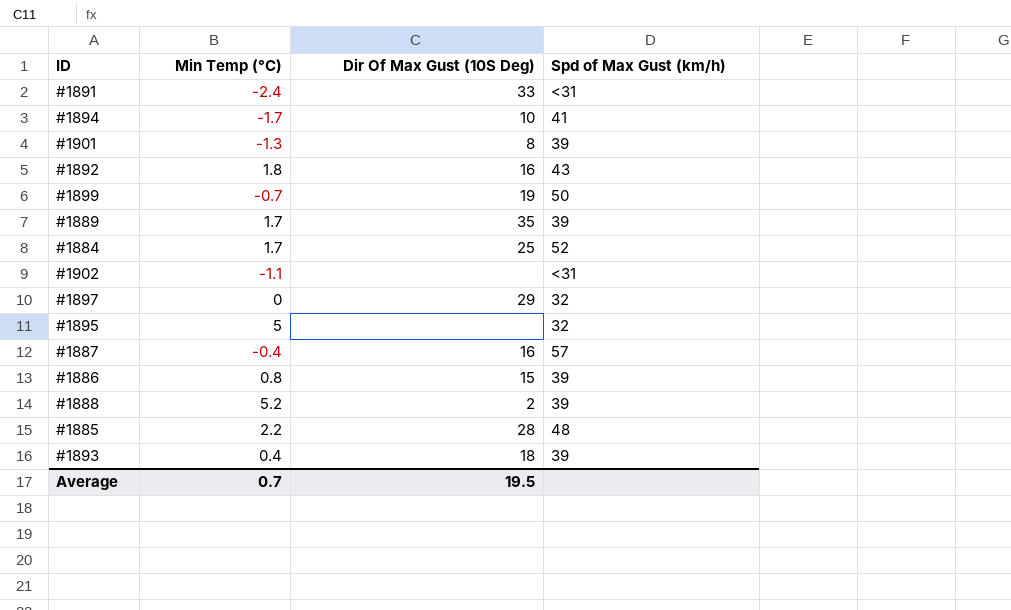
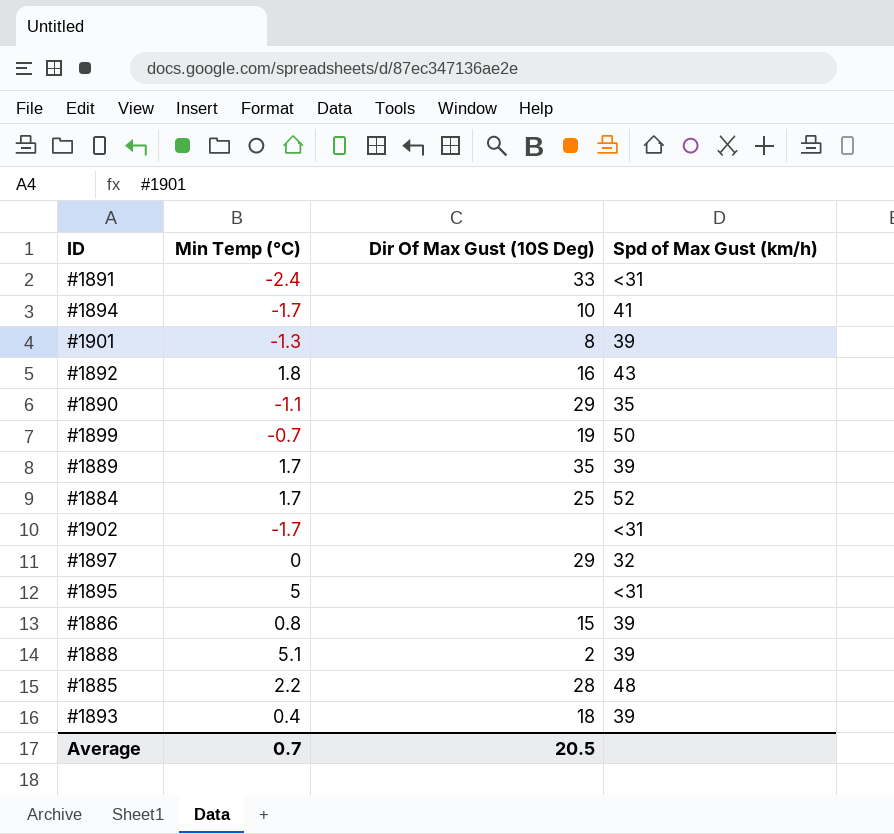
row #1887: -0.4 | 16 | 57 -> none
row #1890: none -> -1.1 | 29 | 35
#1902 | Min Temp (°C): -1.1 -> -1.7
#1895 | Spd of Max Gust (km/h): 32 -> <31
#1888 | Min Temp (°C): 5.2 -> 5.1
Average | Dir Of Max Gust (10S Deg): 19.5 -> 20.5

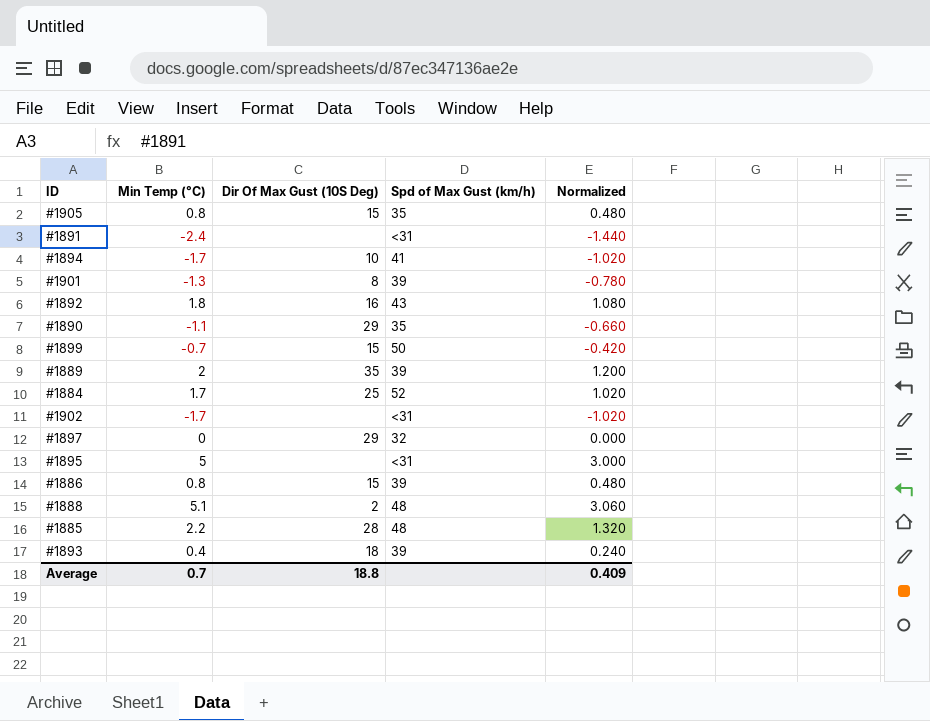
column Normalized | formula: none -> [Min Temp (°C)] * 0.6
row #1905: none -> 0.8 | 15 | 35 | 0.480
#1891 | Dir Of Max Gust (10S Deg): 33 -> none
#1899 | Dir Of Max Gust (10S Deg): 19 -> 15
#1889 | Min Temp (°C): 1.7 -> 2
#1888 | Spd of Max Gust (km/h): 39 -> 48
Average | Dir Of Max Gust (10S Deg): 20.5 -> 18.8

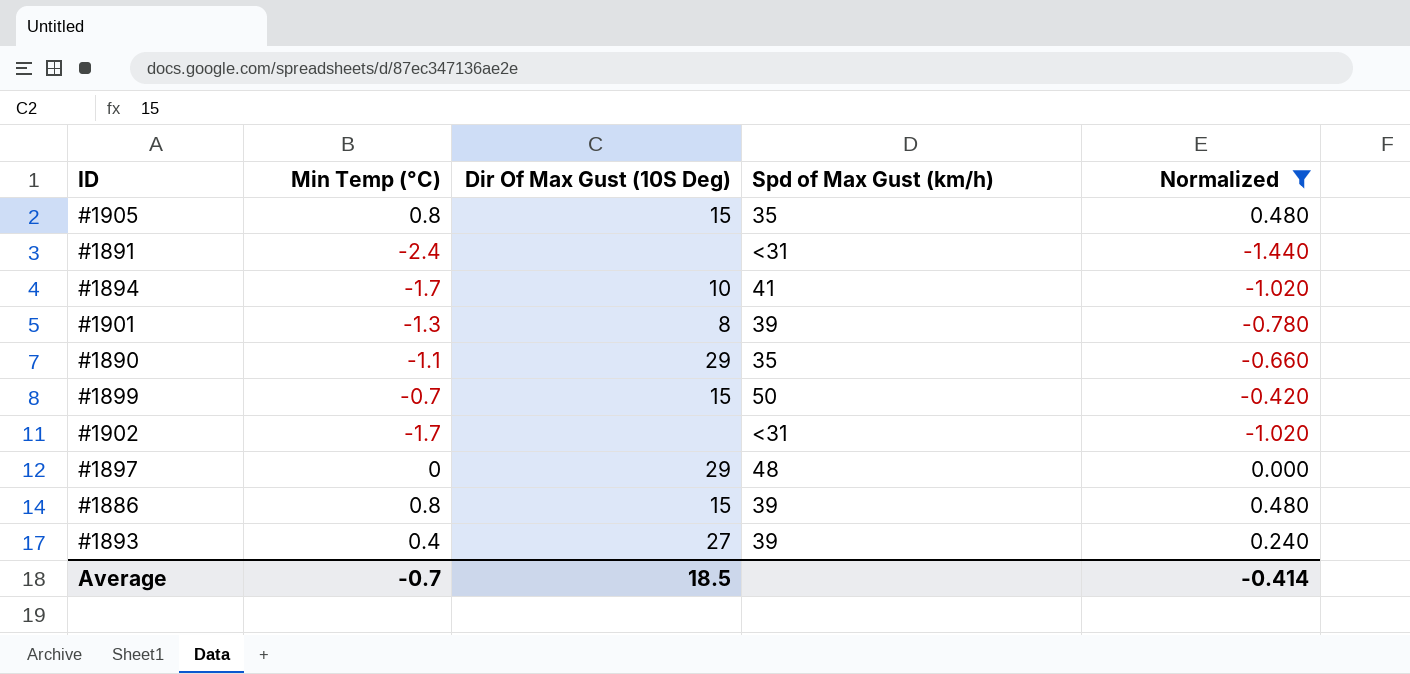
filter: none -> Normalized <= 0.480
#1897 | Spd of Max Gust (km/h): 32 -> 48
#1893 | Dir Of Max Gust (10S Deg): 18 -> 27
Average | Min Temp (°C): 0.7 -> -0.7
Average | Dir Of Max Gust (10S Deg): 18.8 -> 18.5
Average | Normalized: 0.409 -> -0.414

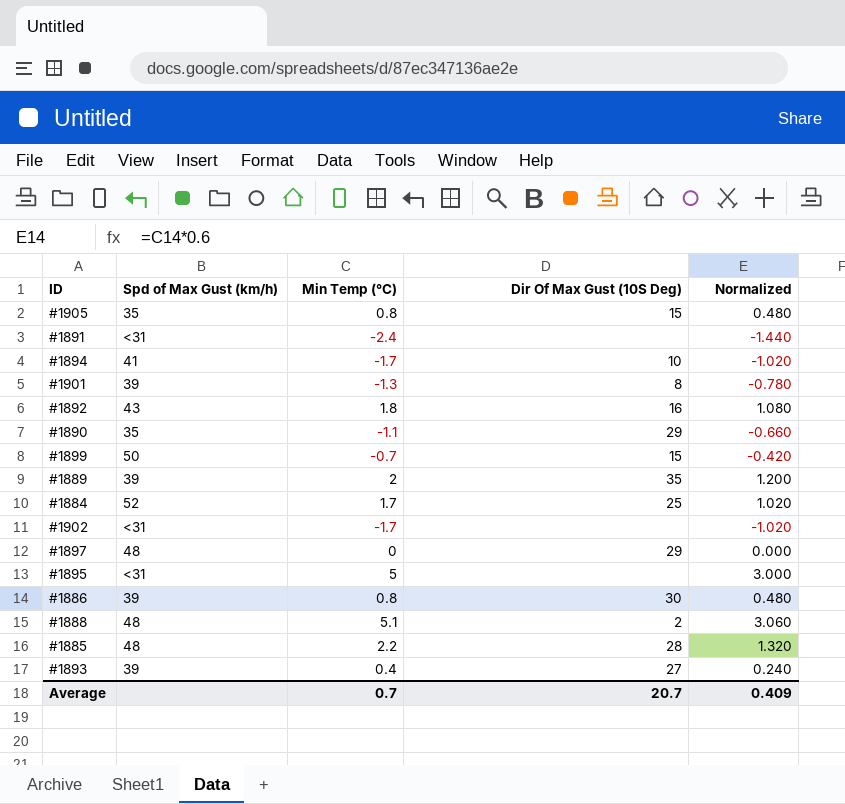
filter: Normalized <= 0.480 -> none
column Spd of Max Gust (km/h) | position: 4 -> 2
#1886 | Dir Of Max Gust (10S Deg): 15 -> 30
Average | Min Temp (°C): -0.7 -> 0.7
Average | Dir Of Max Gust (10S Deg): 18.5 -> 20.7
Average | Normalized: -0.414 -> 0.409

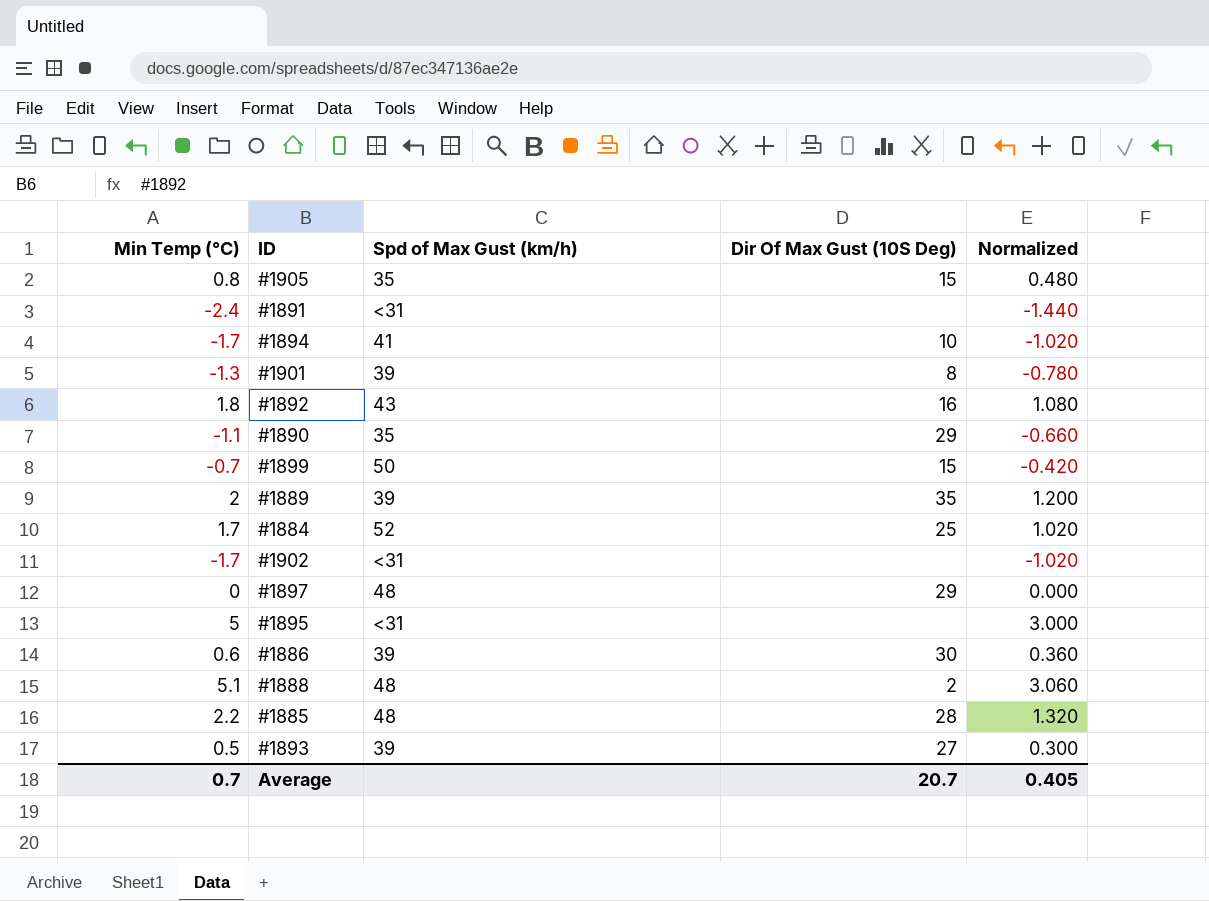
column Min Temp (°C) | position: 3 -> 1
#1886 | Min Temp (°C): 0.8 -> 0.6
#1886 | Normalized: 0.480 -> 0.360
#1893 | Min Temp (°C): 0.4 -> 0.5
#1893 | Normalized: 0.240 -> 0.300
Average | Normalized: 0.409 -> 0.405

